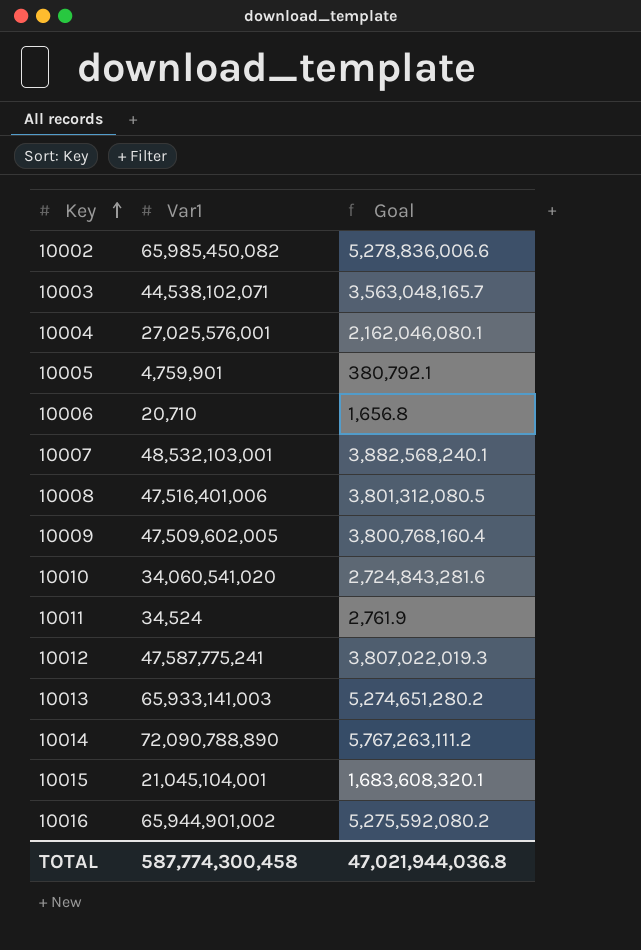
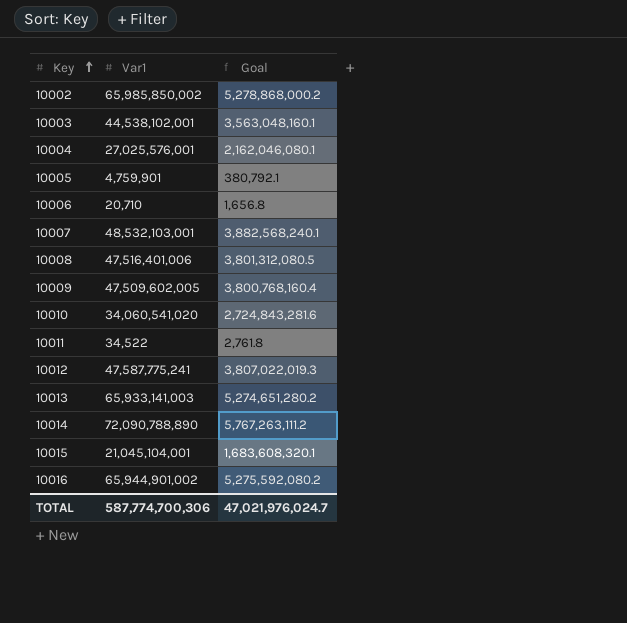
10002 | Var1: 65,985,450,082 -> 65,985,850,002
10002 | Goal: 5,278,836,006.6 -> 5,278,868,000.2
10003 | Var1: 44,538,102,071 -> 44,538,102,001
10003 | Goal: 3,563,048,165.7 -> 3,563,048,160.1
10011 | Var1: 34,524 -> 34,522
10011 | Goal: 2,761.9 -> 2,761.8
TOTAL | Var1: 587,774,300,458 -> 587,774,700,306
TOTAL | Goal: 47,021,944,036.8 -> 47,021,976,024.7

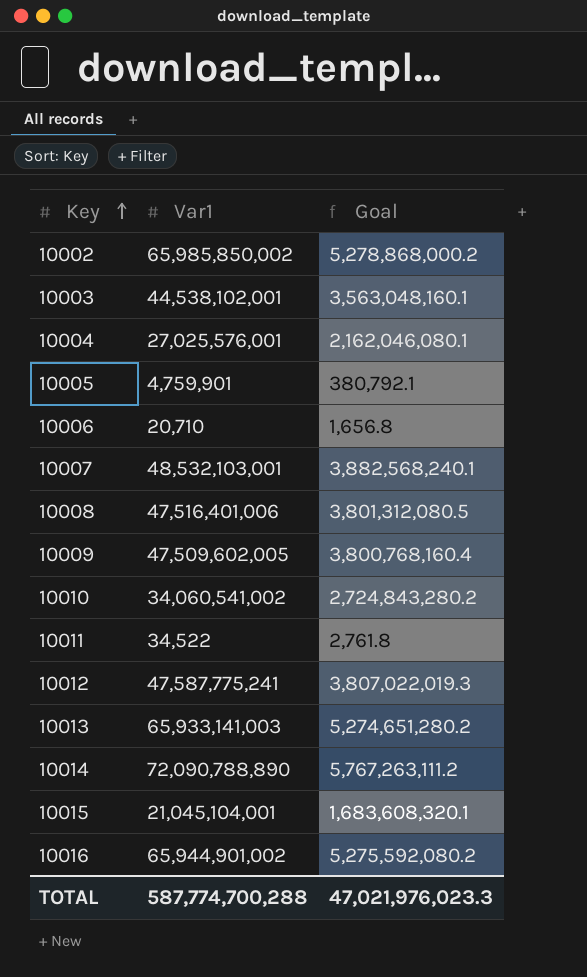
10010 | Var1: 34,060,541,020 -> 34,060,541,002
10010 | Goal: 2,724,843,281.6 -> 2,724,843,280.2
TOTAL | Var1: 587,774,700,306 -> 587,774,700,288
TOTAL | Goal: 47,021,976,024.7 -> 47,021,976,023.3

